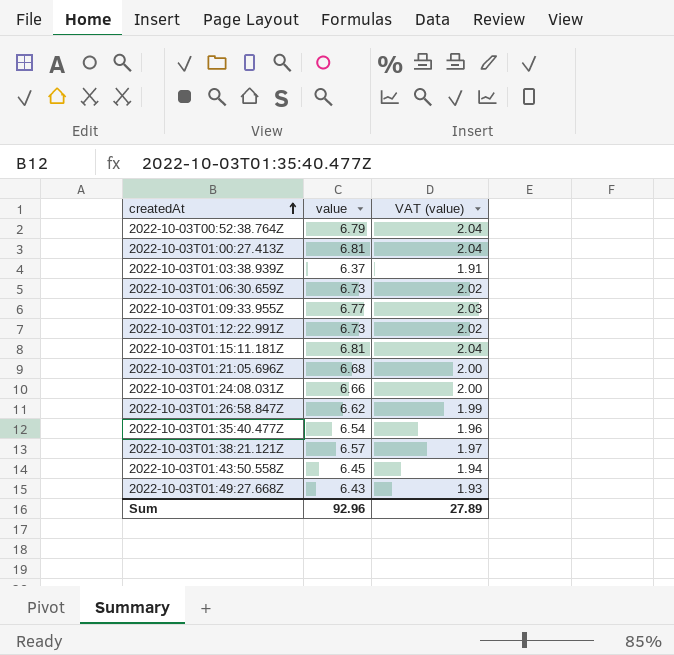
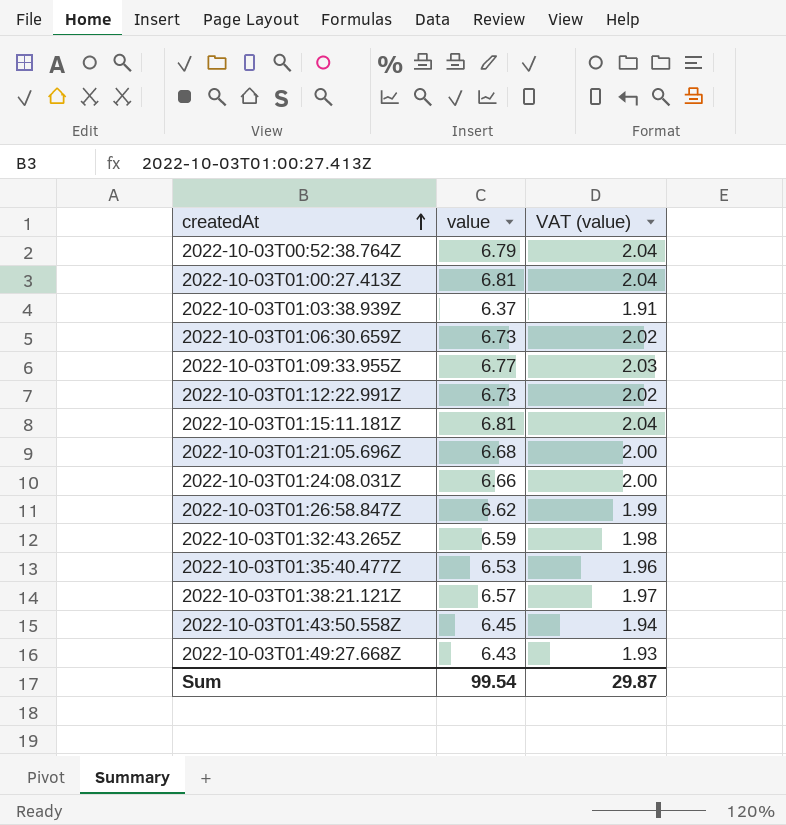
row 2022-10-03T01:32:43.265Z: none -> 6.59 | 1.98
2022-10-03T01:35:40.477Z | value: 6.54 -> 6.53
Sum | value: 92.96 -> 99.54
Sum | VAT (value): 27.89 -> 29.87

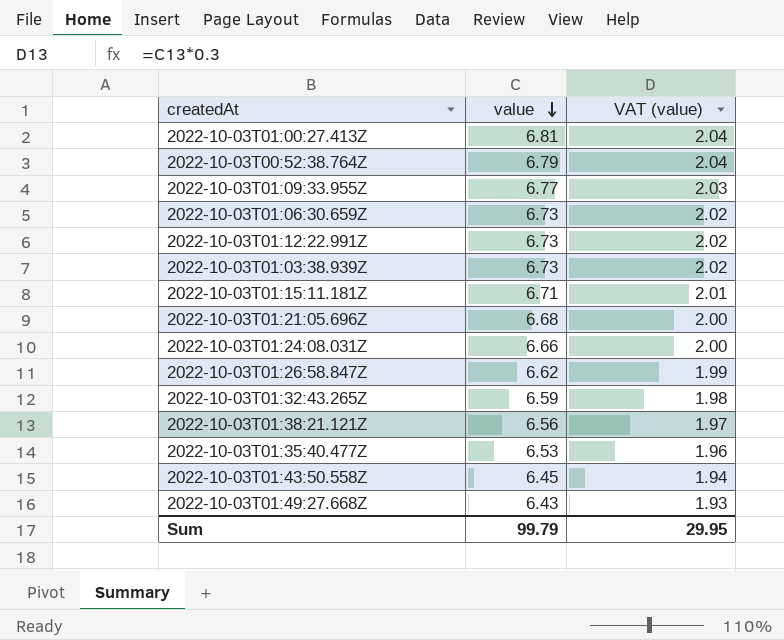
row order: createdAt ascending -> value descending
2022-10-03T01:03:38.939Z | value: 6.37 -> 6.73
2022-10-03T01:03:38.939Z | VAT (value): 1.91 -> 2.02
2022-10-03T01:15:11.181Z | value: 6.81 -> 6.71
2022-10-03T01:15:11.181Z | VAT (value): 2.04 -> 2.01
2022-10-03T01:38:21.121Z | value: 6.57 -> 6.56
Sum | value: 99.54 -> 99.79
Sum | VAT (value): 29.87 -> 29.95

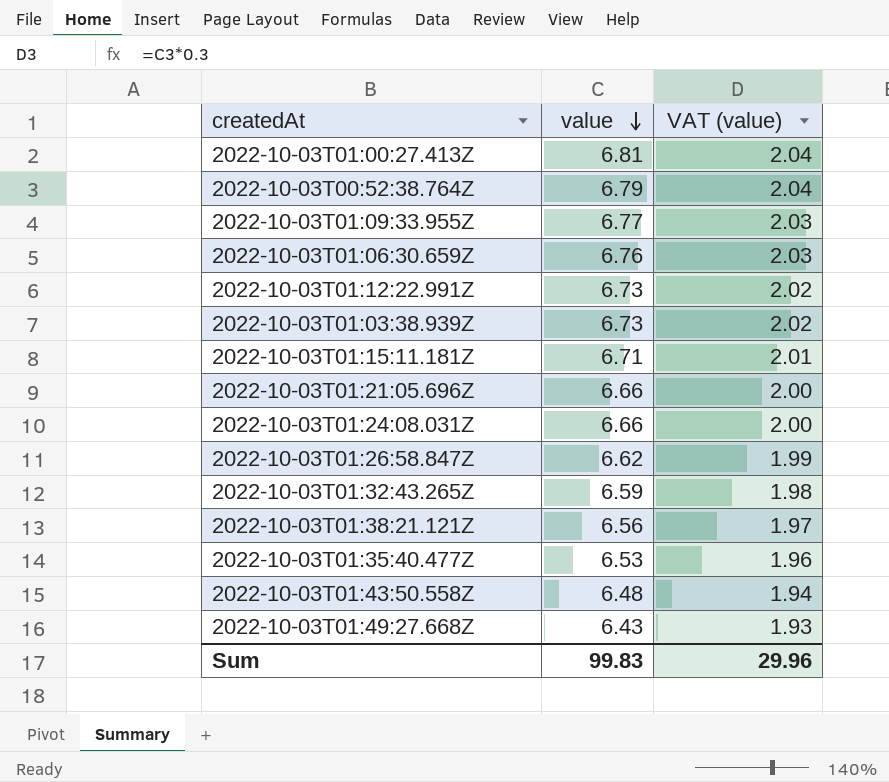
2022-10-03T01:06:30.659Z | value: 6.73 -> 6.76
2022-10-03T01:06:30.659Z | VAT (value): 2.02 -> 2.03
2022-10-03T01:21:05.696Z | value: 6.68 -> 6.66
2022-10-03T01:43:50.558Z | value: 6.45 -> 6.48
Sum | value: 99.79 -> 99.83
Sum | VAT (value): 29.95 -> 29.96

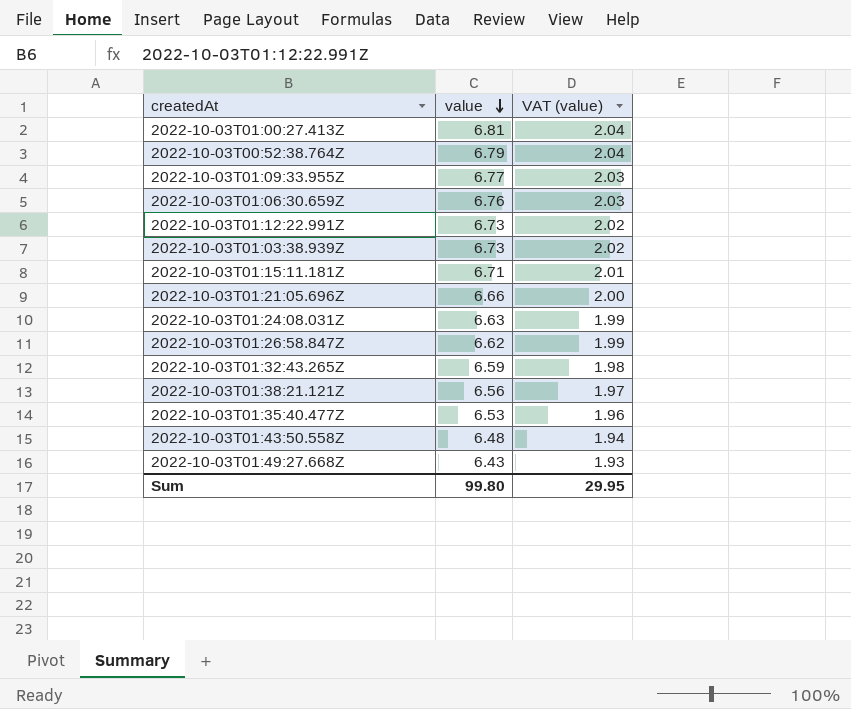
2022-10-03T01:24:08.031Z | value: 6.66 -> 6.63
2022-10-03T01:24:08.031Z | VAT (value): 2.00 -> 1.99
Sum | value: 99.83 -> 99.80
Sum | VAT (value): 29.96 -> 29.95

